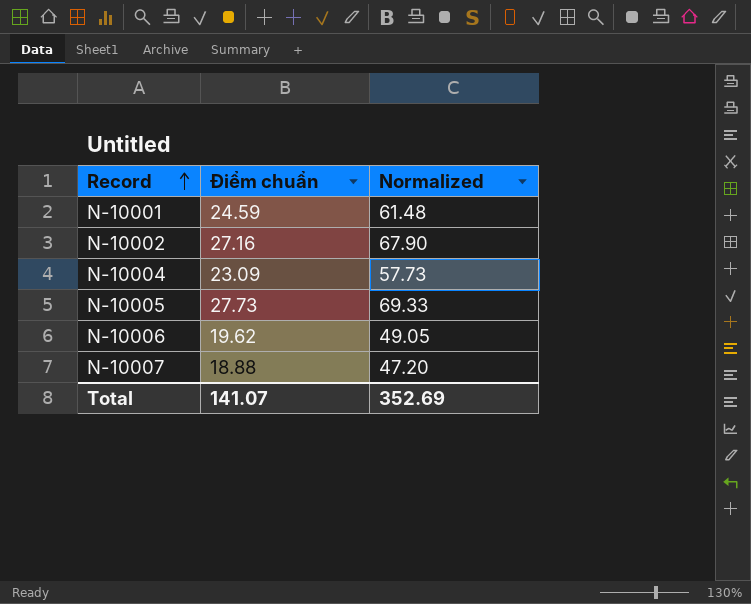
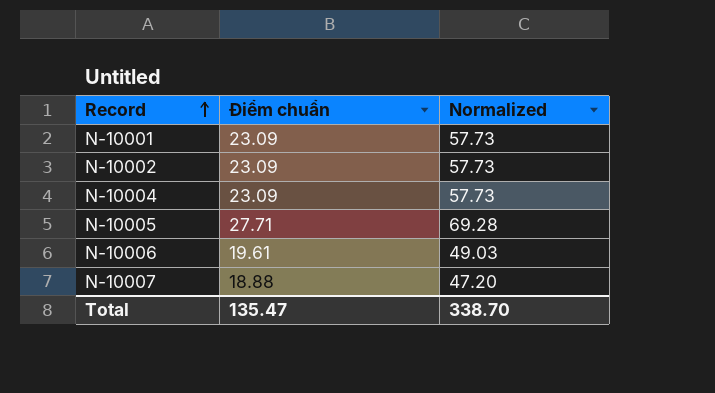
N-10001 | Điểm chuẩn: 24.59 -> 23.09
N-10001 | Normalized: 61.48 -> 57.73
N-10002 | Điểm chuẩn: 27.16 -> 23.09
N-10002 | Normalized: 67.90 -> 57.73
N-10005 | Điểm chuẩn: 27.73 -> 27.71
N-10005 | Normalized: 69.33 -> 69.28
N-10006 | Điểm chuẩn: 19.62 -> 19.61
N-10006 | Normalized: 49.05 -> 49.03
Total | Điểm chuẩn: 141.07 -> 135.47
Total | Normalized: 352.69 -> 338.70

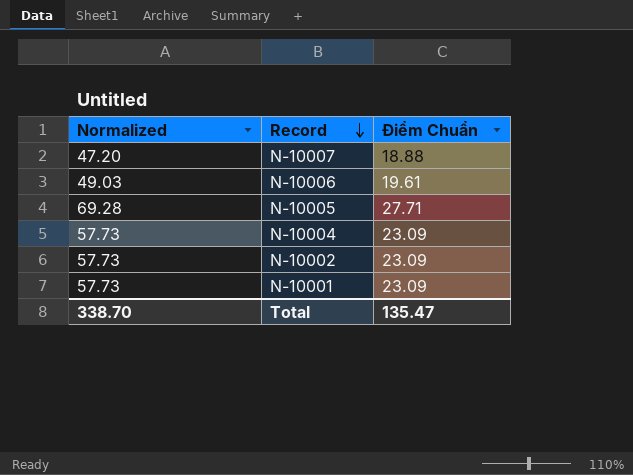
row order: Record ascending -> Record descending
column Normalized | position: 3 -> 1
column name: Điểm chuẩn -> Điểm Chuẩn

